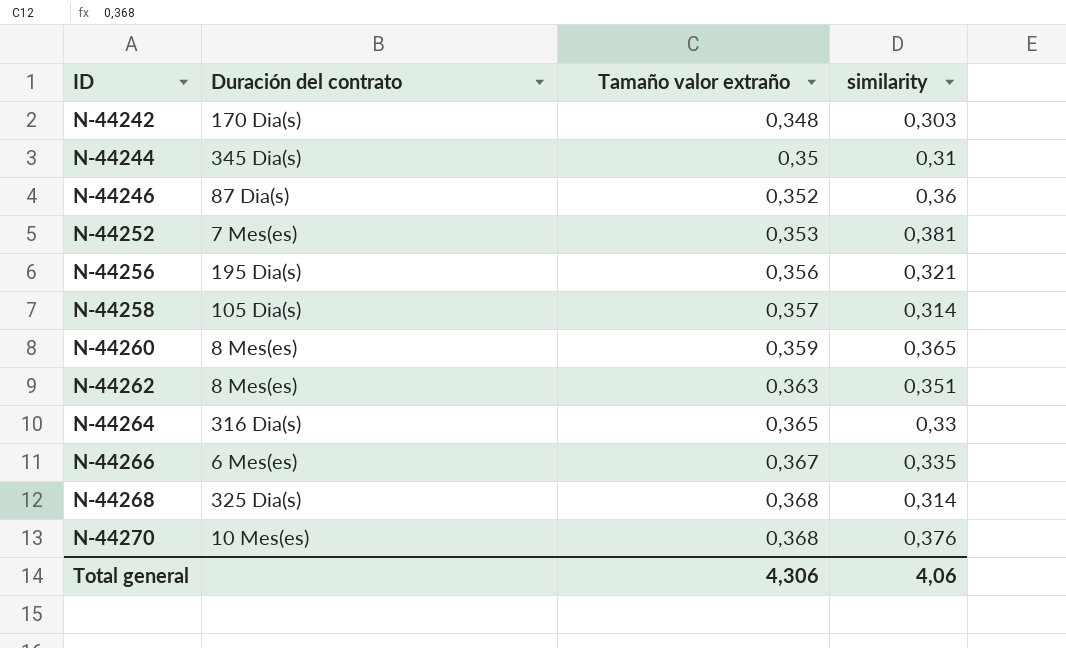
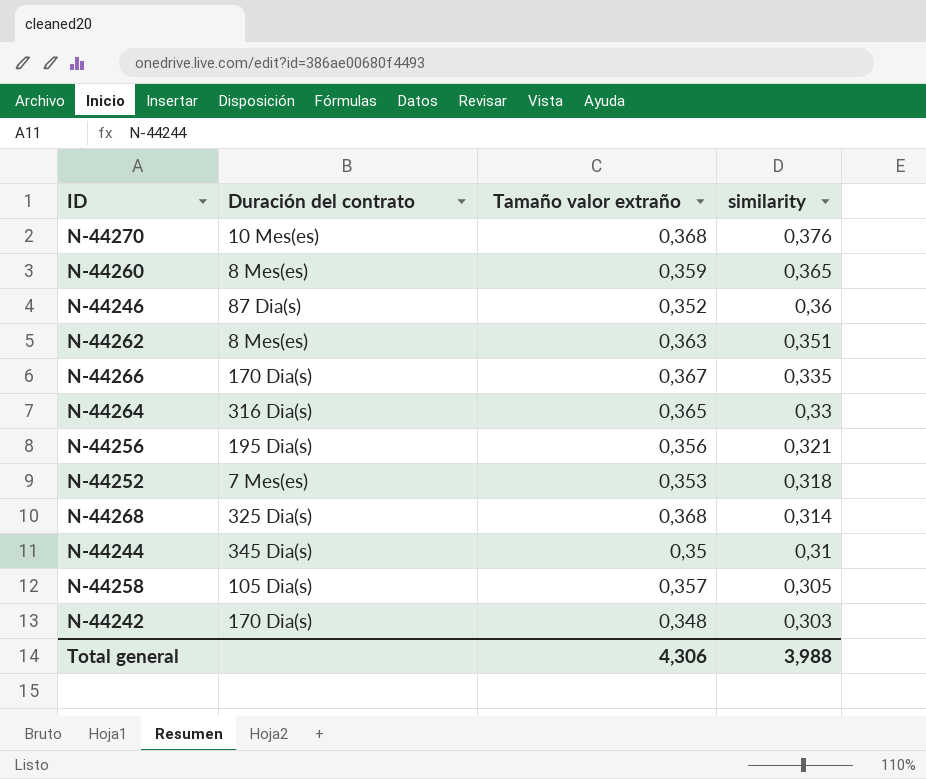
row order: ID ascending -> similarity descending
N-44266 | Duración del contrato: 6 Mes(es) -> 170 Dia(s)
N-44252 | similarity: 0,381 -> 0,318
N-44258 | similarity: 0,314 -> 0,305
Total general | similarity: 4,06 -> 3,988

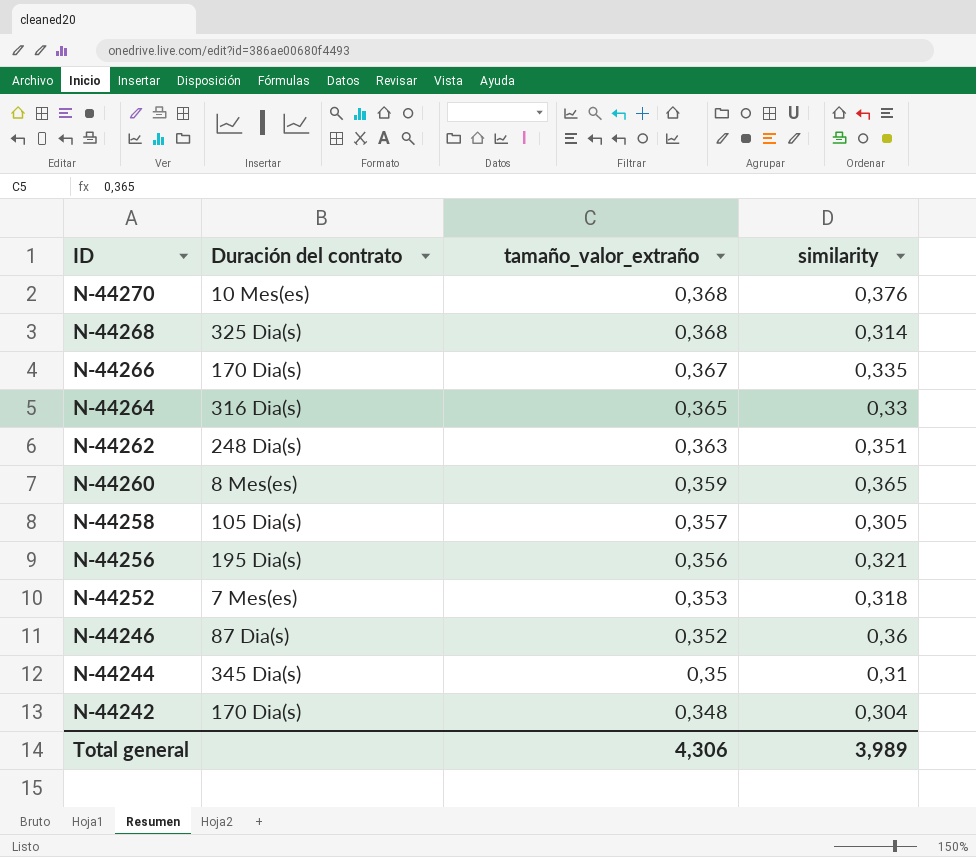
row order: similarity descending -> ID descending
column name: Tamaño valor extraño -> tamaño_valor_extraño
N-44262 | Duración del contrato: 8 Mes(es) -> 248 Dia(s)
N-44242 | similarity: 0,303 -> 0,304
Total general | similarity: 3,988 -> 3,989

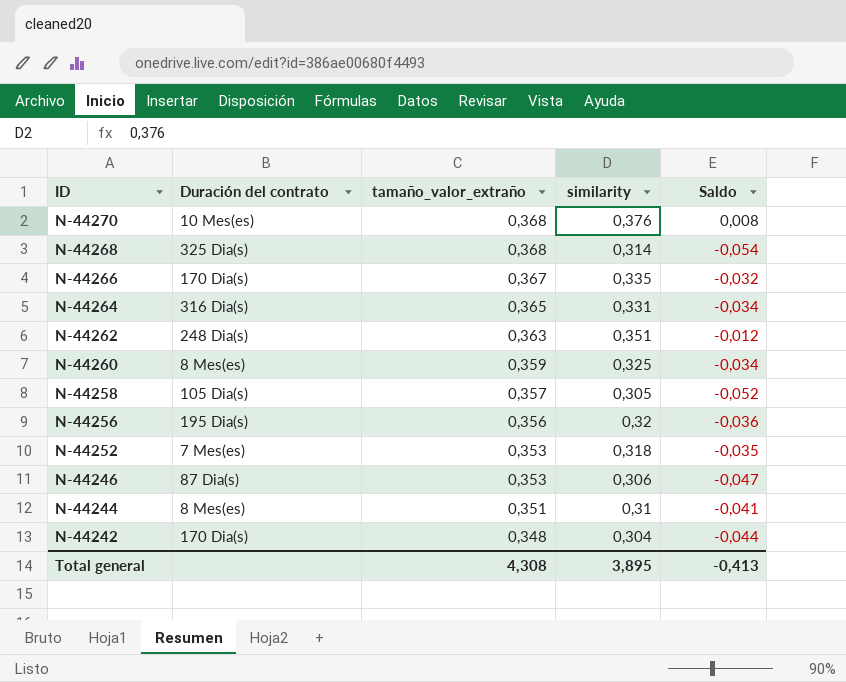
column Saldo | formula: none -> [similarity] - [tamaño_valor_extraño]
N-44264 | similarity: 0,33 -> 0,331
N-44260 | similarity: 0,365 -> 0,325
N-44256 | similarity: 0,321 -> 0,32
N-44246 | tamaño_valor_extraño: 0,352 -> 0,353
N-44246 | similarity: 0,36 -> 0,306
N-44244 | Duración del contrato: 345 Dia(s) -> 8 Mes(es)
N-44244 | tamaño_valor_extraño: 0,35 -> 0,351
Total general | tamaño_valor_extraño: 4,306 -> 4,308
Total general | similarity: 3,989 -> 3,895

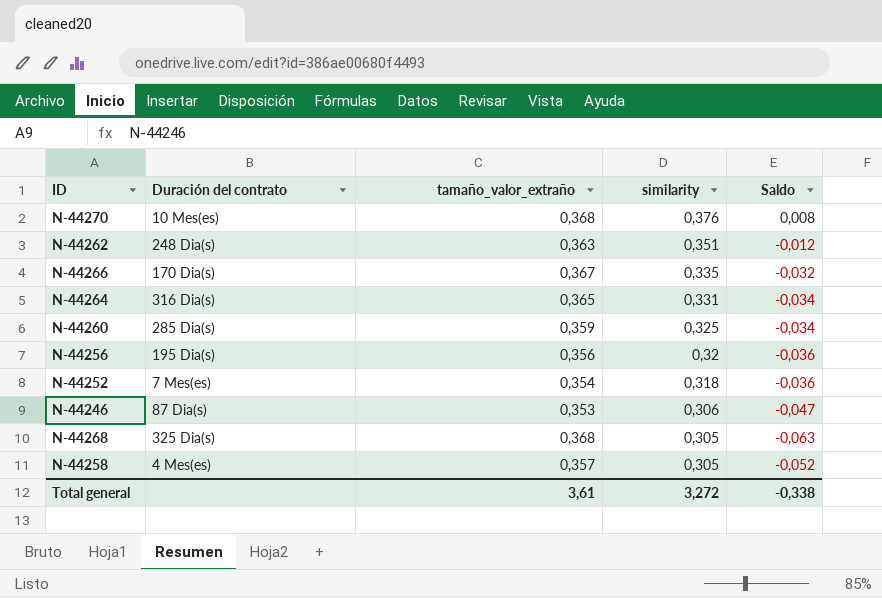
row order: ID descending -> similarity descending
row N-44244: 8 Mes(es) | 0,351 | 0,31 | -0,041 -> none
row N-44242: 170 Dia(s) | 0,348 | 0,304 | -0,044 -> none
N-44260 | Duración del contrato: 8 Mes(es) -> 285 Dia(s)
N-44252 | tamaño_valor_extraño: 0,353 -> 0,354
N-44252 | Saldo: -0,035 -> -0,036
N-44268 | similarity: 0,314 -> 0,305
N-44268 | Saldo: -0,054 -> -0,063
N-44258 | Duración del contrato: 105 Dia(s) -> 4 Mes(es)
Total general | tamaño_valor_extraño: 4,308 -> 3,61
Total general | similarity: 3,895 -> 3,272
Total general | Saldo: -0,413 -> -0,338

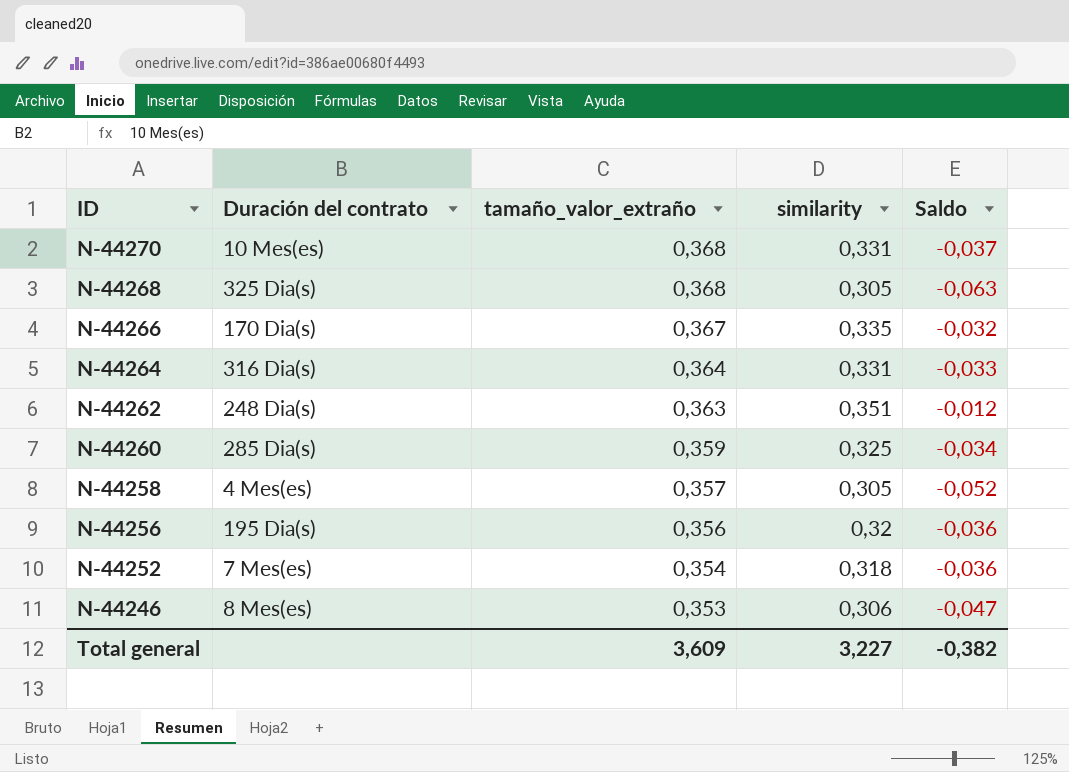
row order: similarity descending -> ID descending
N-44270 | similarity: 0,376 -> 0,331
N-44270 | Saldo: 0,008 -> -0,037
N-44264 | tamaño_valor_extraño: 0,365 -> 0,364
N-44264 | Saldo: -0,034 -> -0,033
N-44246 | Duración del contrato: 87 Dia(s) -> 8 Mes(es)
Total general | tamaño_valor_extraño: 3,61 -> 3,609
Total general | similarity: 3,272 -> 3,227
Total general | Saldo: -0,338 -> -0,382

